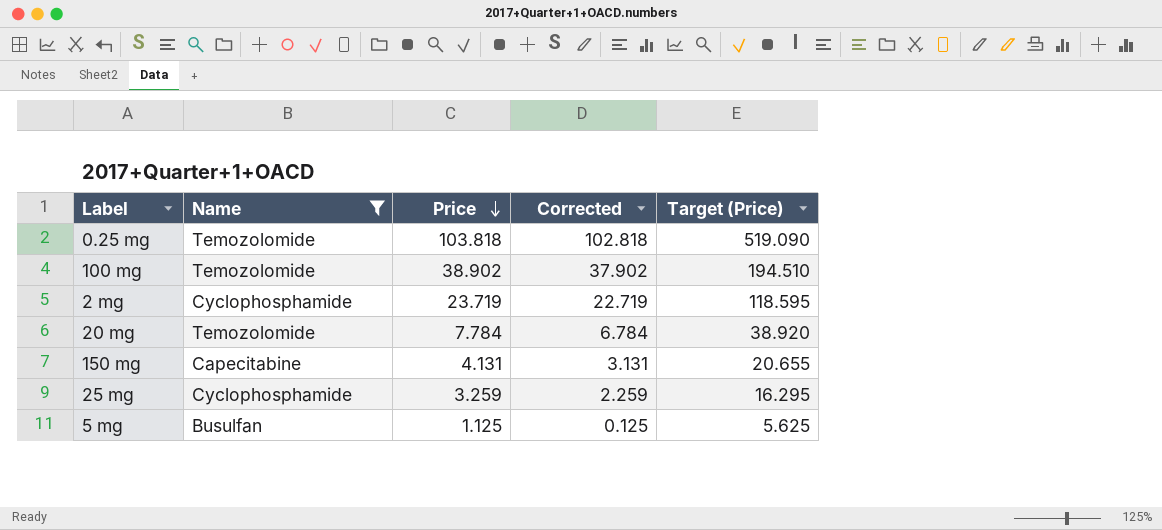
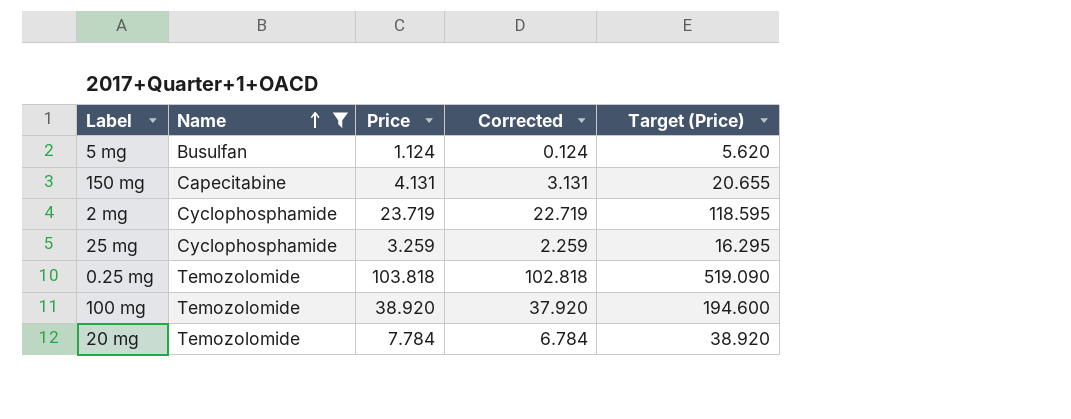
row order: Price descending -> Name ascending
5 mg | Price: 1.125 -> 1.124
5 mg | Corrected: 0.125 -> 0.124
5 mg | Target (Price): 5.625 -> 5.620
100 mg | Price: 38.902 -> 38.920
100 mg | Corrected: 37.902 -> 37.920
100 mg | Target (Price): 194.510 -> 194.600

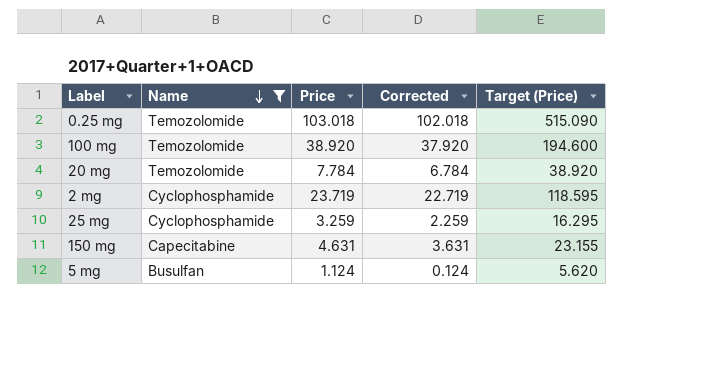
row order: Name ascending -> Name descending
0.25 mg | Price: 103.818 -> 103.018
0.25 mg | Corrected: 102.818 -> 102.018
0.25 mg | Target (Price): 519.090 -> 515.090
150 mg | Price: 4.131 -> 4.631
150 mg | Corrected: 3.131 -> 3.631
150 mg | Target (Price): 20.655 -> 23.155

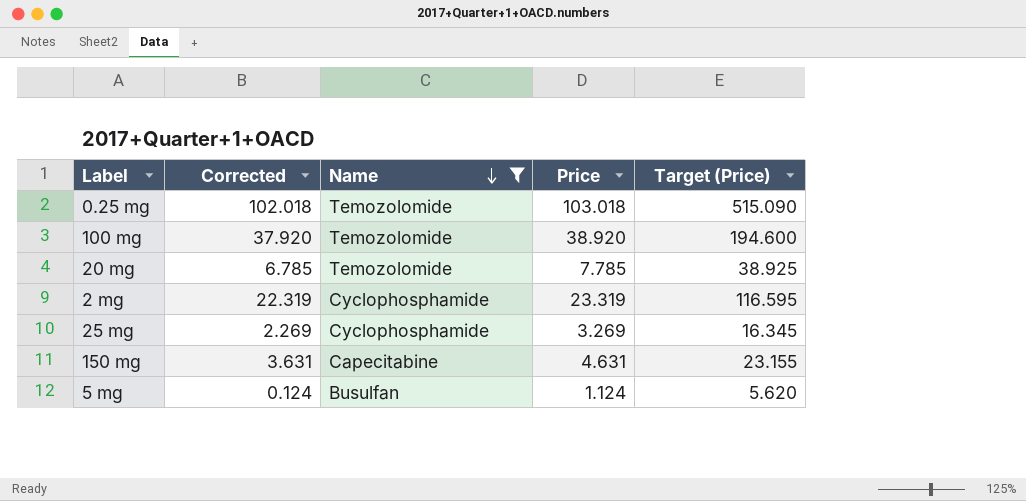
column Corrected | position: 4 -> 2
20 mg | Corrected: 6.784 -> 6.785
20 mg | Price: 7.784 -> 7.785
20 mg | Target (Price): 38.920 -> 38.925
2 mg | Corrected: 22.719 -> 22.319
2 mg | Price: 23.719 -> 23.319
2 mg | Target (Price): 118.595 -> 116.595
25 mg | Corrected: 2.259 -> 2.269
25 mg | Price: 3.259 -> 3.269
25 mg | Target (Price): 16.295 -> 16.345

